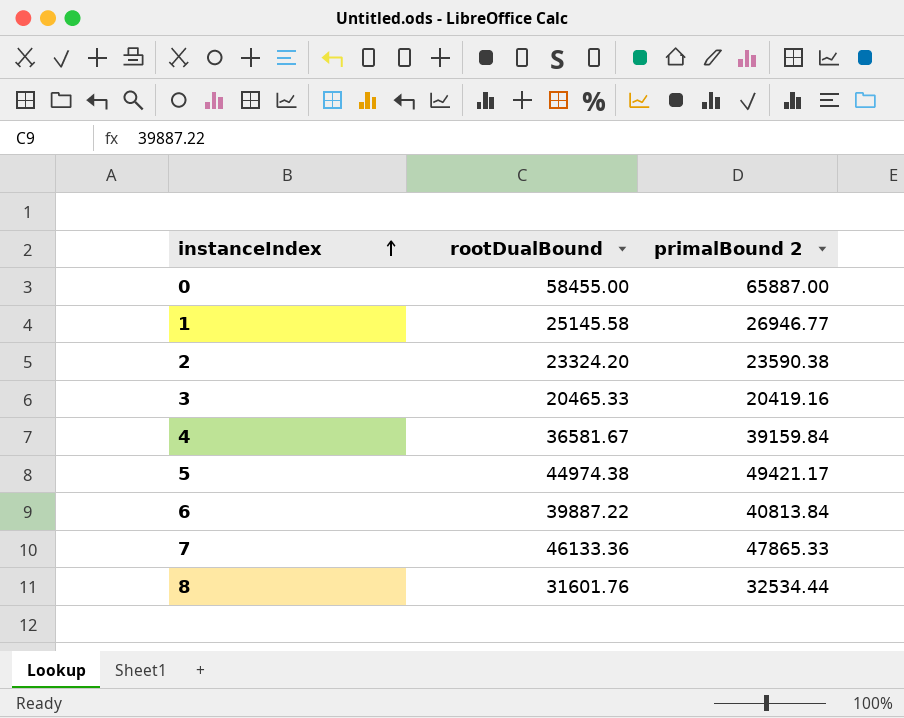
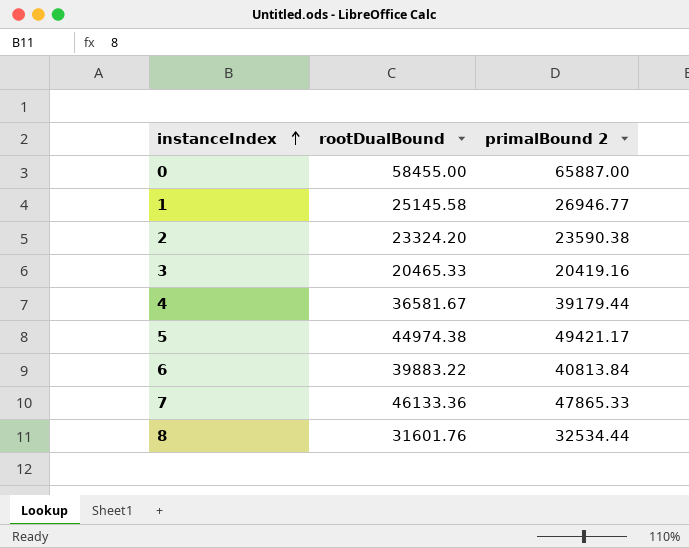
4 | primalBound 2: 39159.84 -> 39179.44
6 | rootDualBound: 39887.22 -> 39883.22

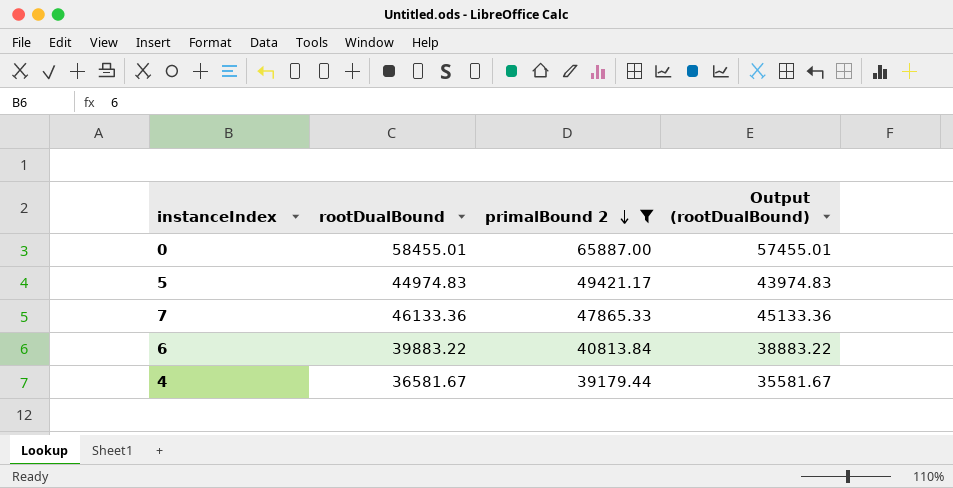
filter: none -> primalBound 2 >= 39179.44
row order: instanceIndex ascending -> primalBound 2 descending
column Output (rootDualBound) | formula: none -> [rootDualBound] - 1000
0 | rootDualBound: 58455.00 -> 58455.01
5 | rootDualBound: 44974.38 -> 44974.83

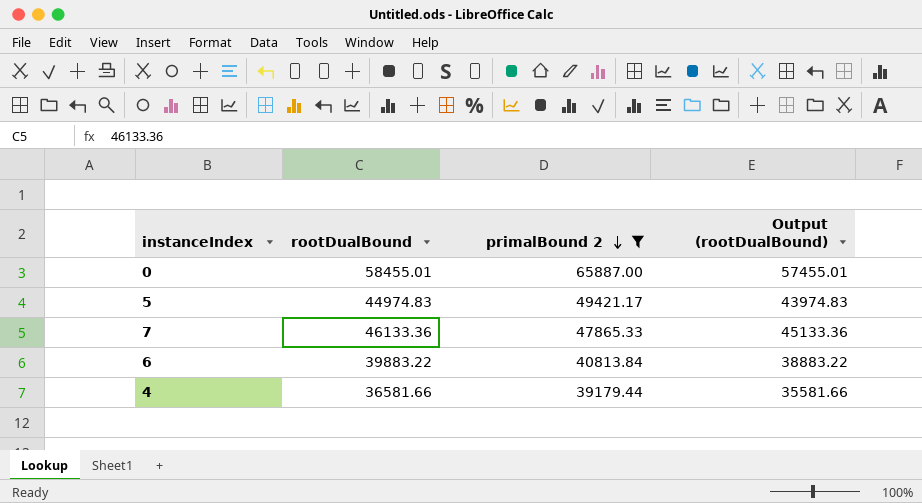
4 | rootDualBound: 36581.67 -> 36581.66
4 | Output (rootDualBound): 35581.67 -> 35581.66

